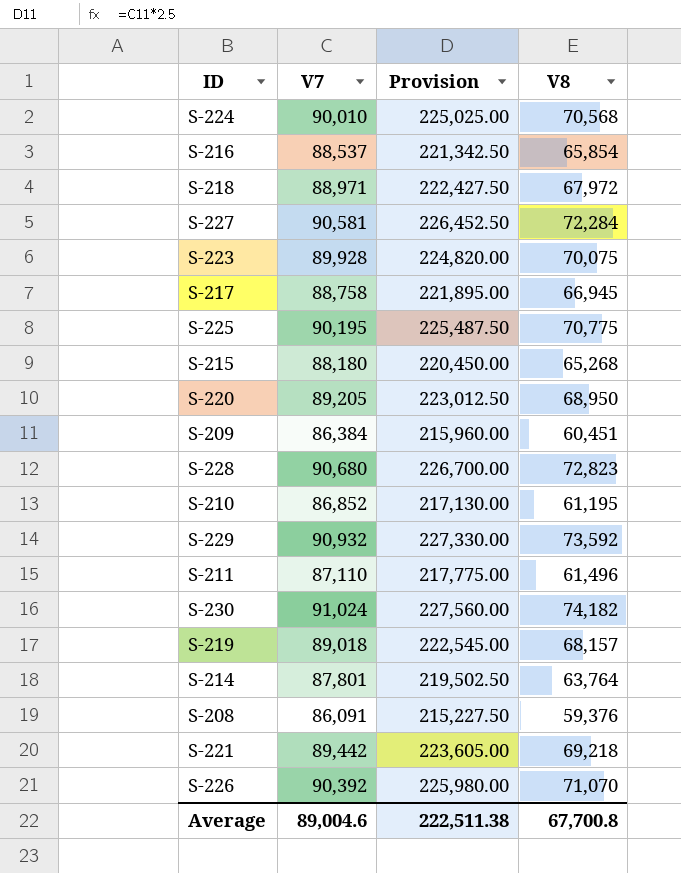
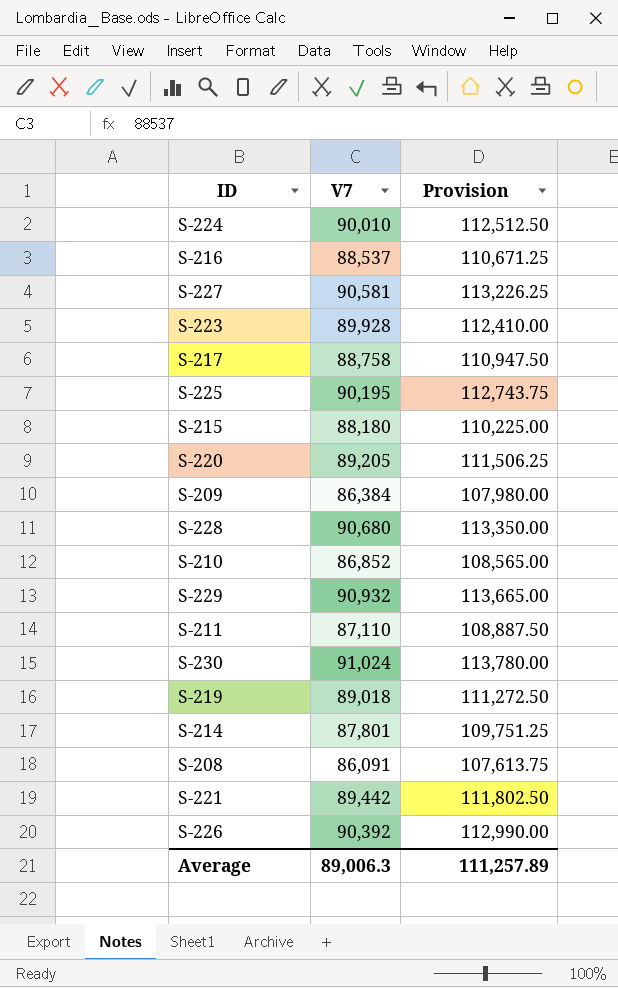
column V8 | position: 4 -> none
column Provision | formula: [V7] * 2.5 -> [V7] * 1.25
row S-218: 88,971 | 222,427.50 | 67,972 -> none
Average | V7: 89,004.6 -> 89,006.3
Average | Provision: 222,511.38 -> 111,257.89

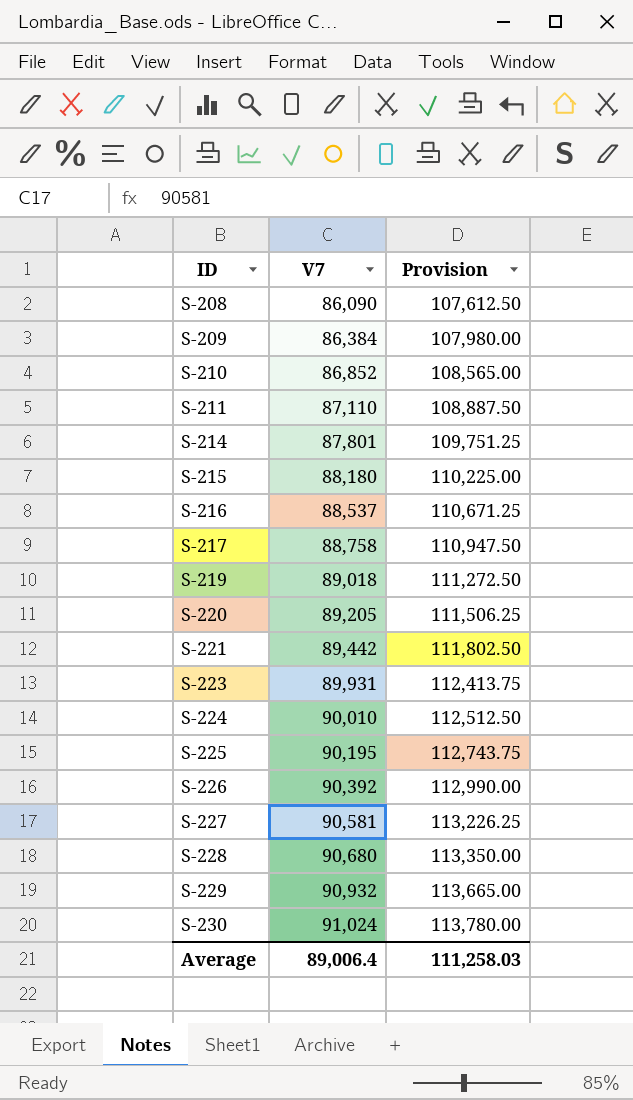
row order: none -> ID ascending
S-208 | V7: 86,091 -> 86,090
S-208 | Provision: 107,613.75 -> 107,612.50
S-223 | V7: 89,928 -> 89,931
S-223 | Provision: 112,410.00 -> 112,413.75
Average | V7: 89,006.3 -> 89,006.4
Average | Provision: 111,257.89 -> 111,258.03

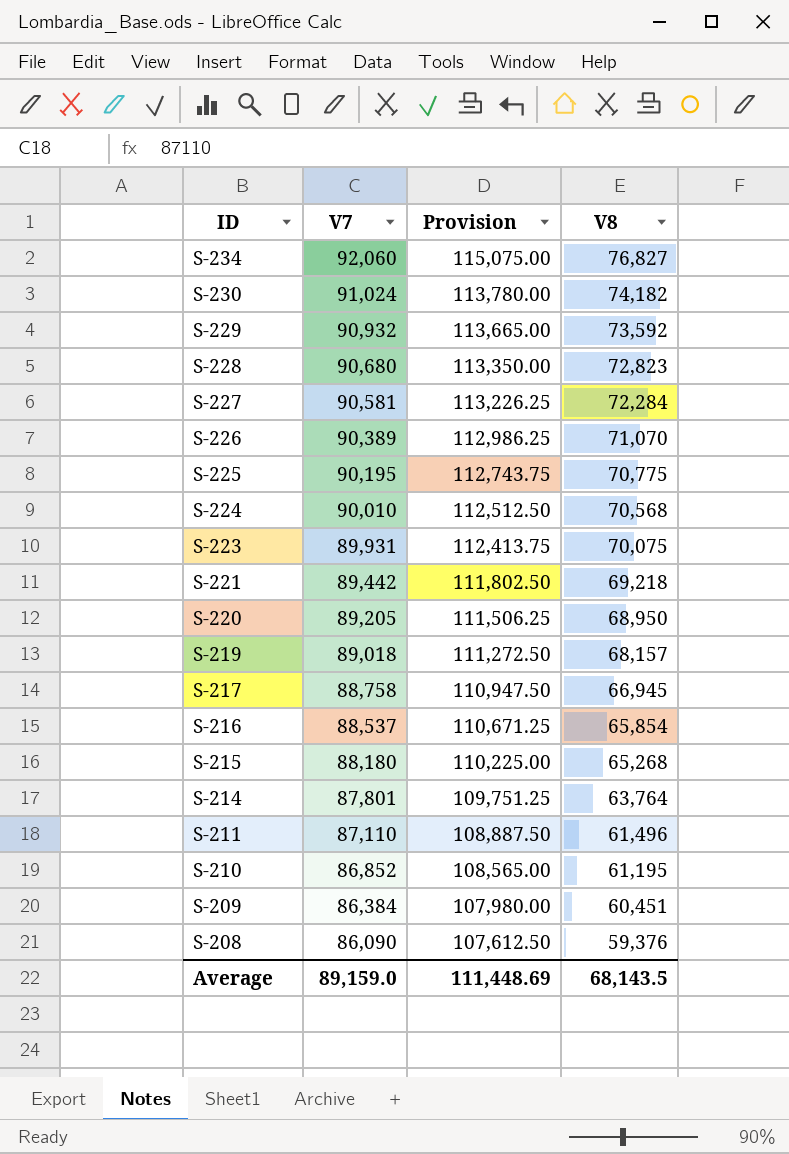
row order: ID ascending -> ID descending
column V8 | position: none -> 4
row S-234: none -> 92,060 | 115,075.00 | 76,827
S-226 | V7: 90,392 -> 90,389
S-226 | Provision: 112,990.00 -> 112,986.25
Average | V7: 89,006.4 -> 89,159.0
Average | Provision: 111,258.03 -> 111,448.69

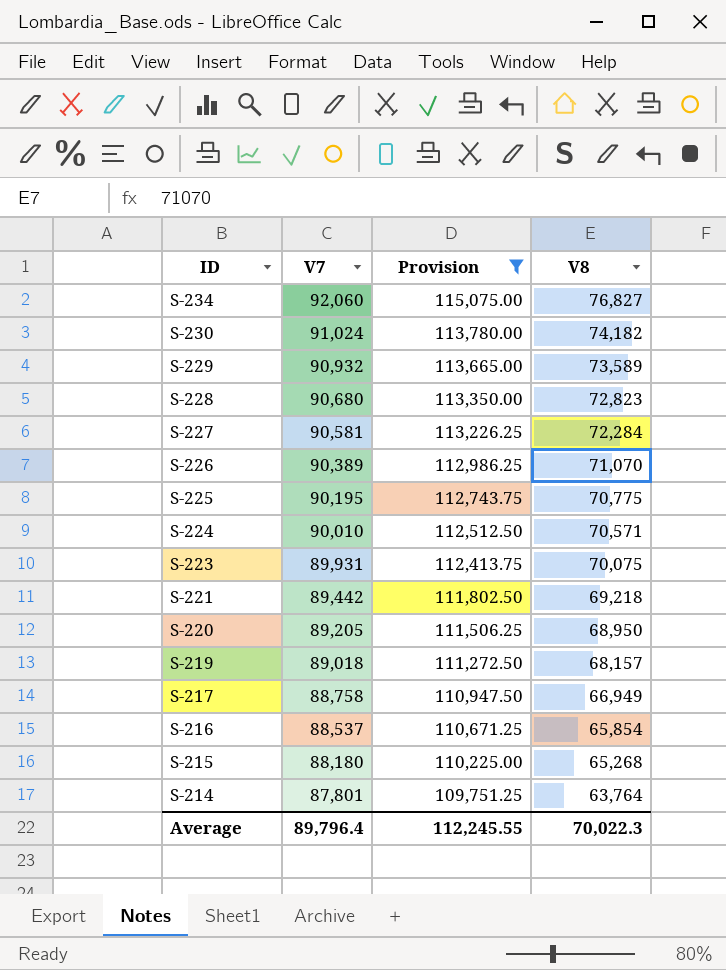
filter: none -> Provision >= 109,751.25
S-229 | V8: 73,592 -> 73,589
S-224 | V8: 70,568 -> 70,571
S-217 | V8: 66,945 -> 66,949
Average | V7: 89,159.0 -> 89,796.4
Average | Provision: 111,448.69 -> 112,245.55
Average | V8: 68,143.5 -> 70,022.3

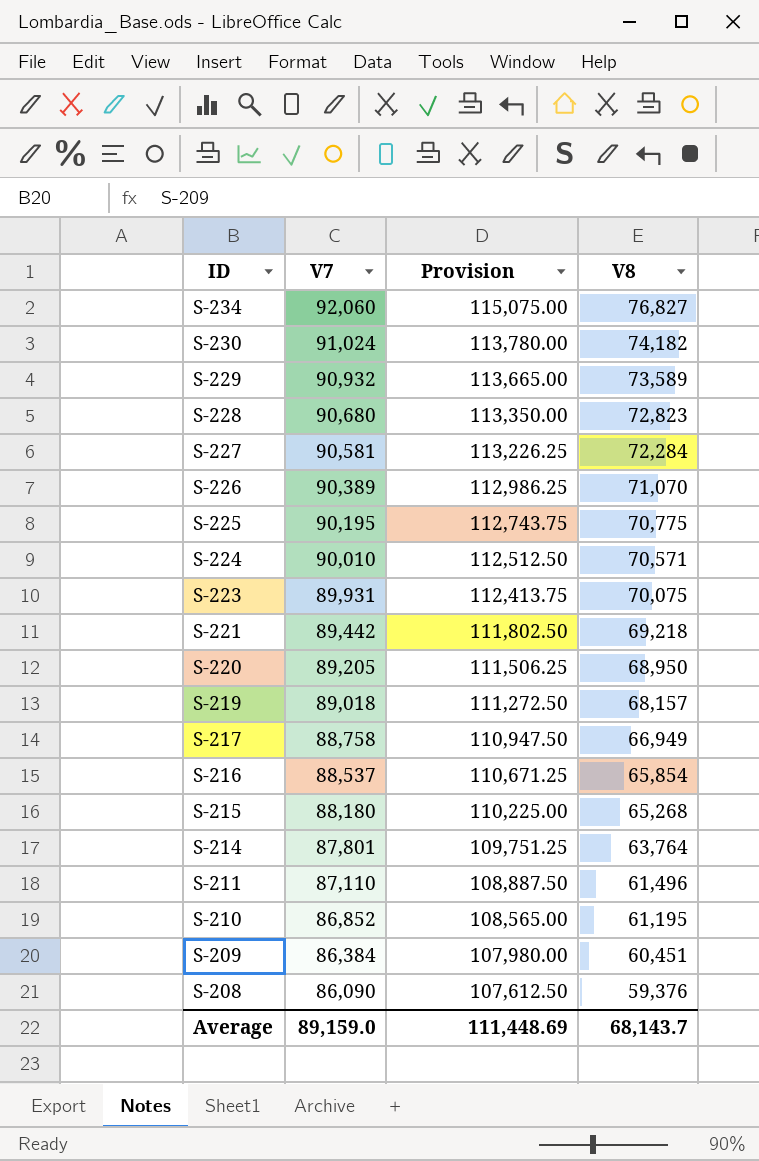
filter: Provision >= 109,751.25 -> none
Average | V7: 89,796.4 -> 89,159.0
Average | Provision: 112,245.55 -> 111,448.69
Average | V8: 70,022.3 -> 68,143.7

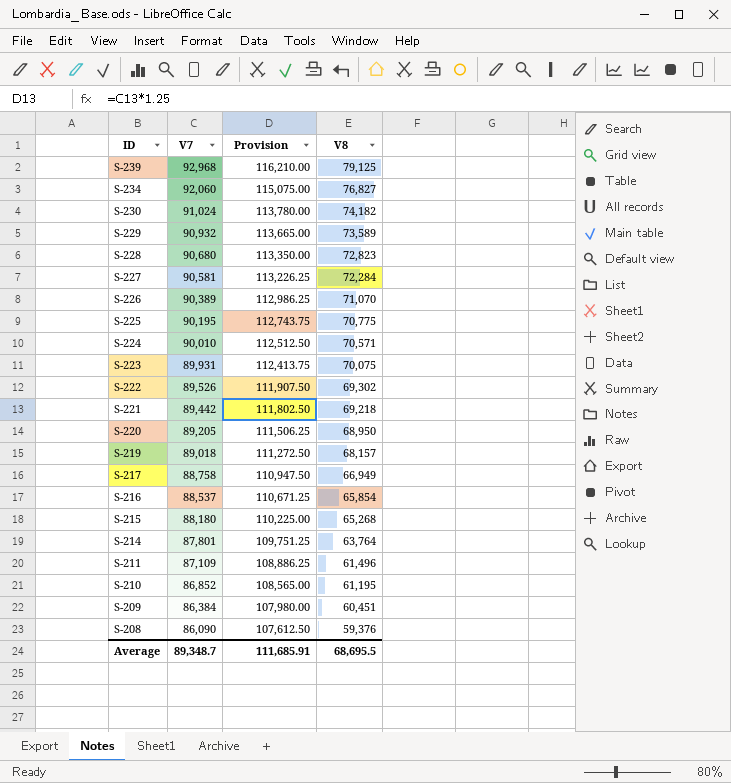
row S-239: none -> 92,968 | 116,210.00 | 79,125
row S-222: none -> 89,526 | 111,907.50 | 69,302
S-211 | V7: 87,110 -> 87,109
S-211 | Provision: 108,887.50 -> 108,886.25
Average | V7: 89,159.0 -> 89,348.7
Average | Provision: 111,448.69 -> 111,685.91
Average | V8: 68,143.7 -> 68,695.5

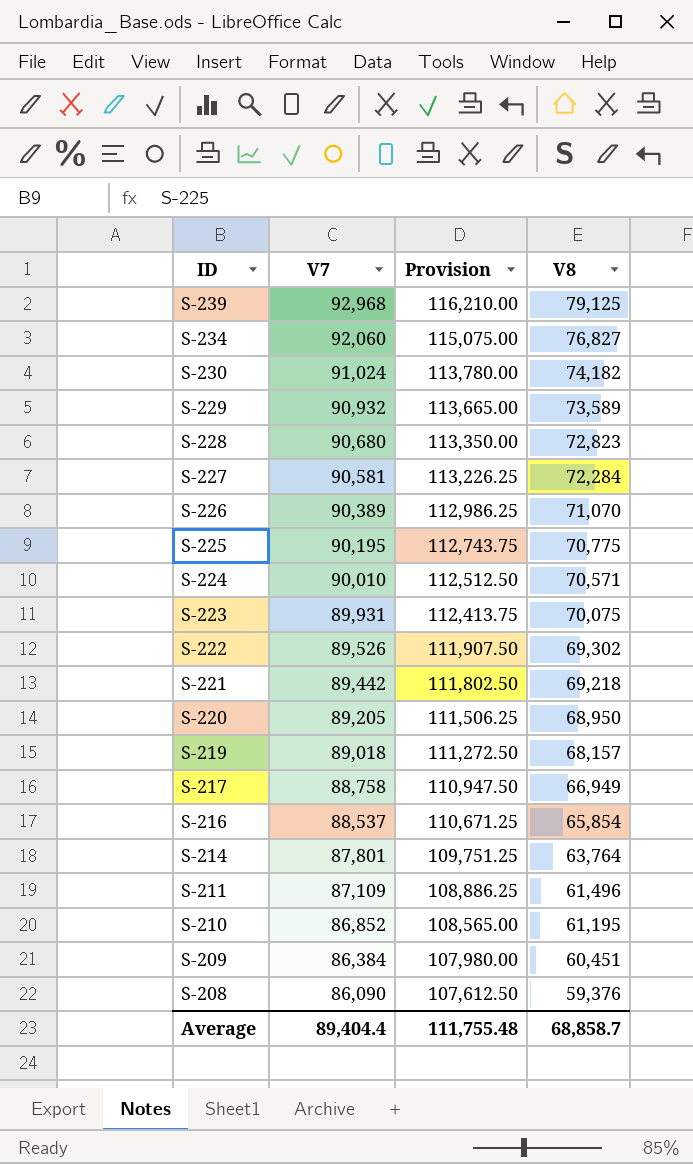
row S-215: 88,180 | 110,225.00 | 65,268 -> none
Average | V7: 89,348.7 -> 89,404.4
Average | Provision: 111,685.91 -> 111,755.48
Average | V8: 68,695.5 -> 68,858.7

